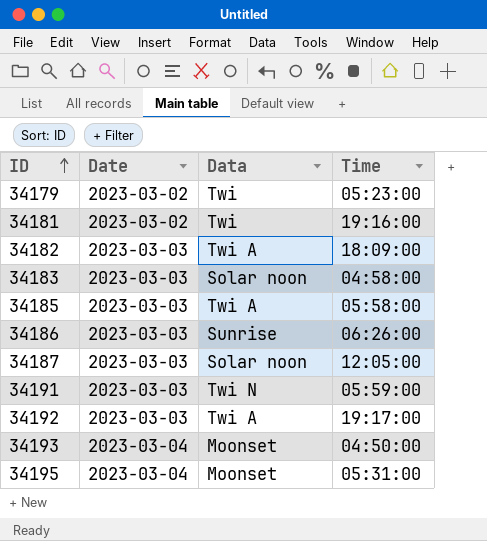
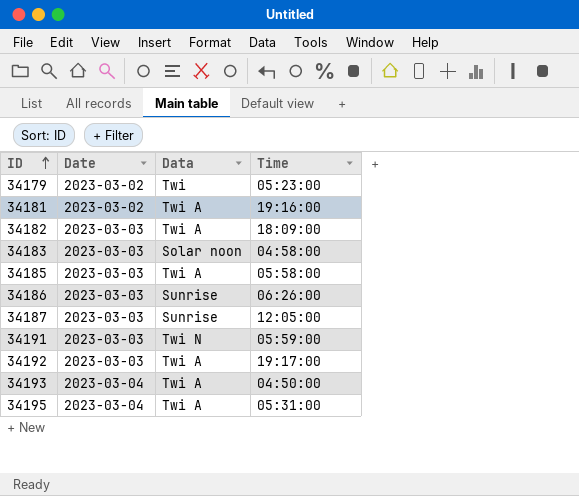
34181 | Data: Twi -> Twi A
34187 | Data: Solar noon -> Sunrise
34193 | Data: Moonset -> Twi A
34195 | Data: Moonset -> Twi A

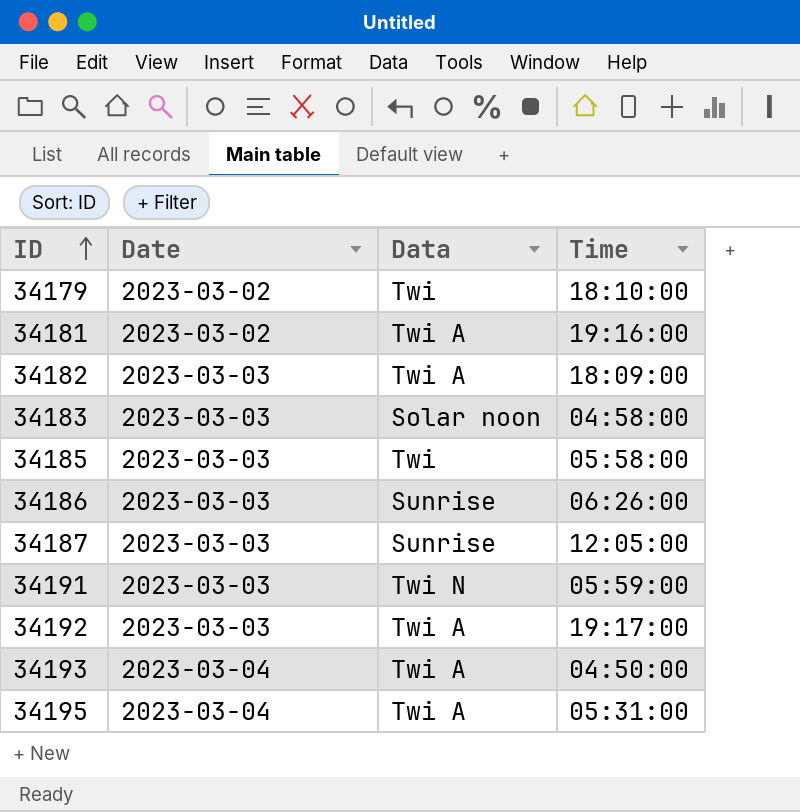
34179 | Time: 05:23:00 -> 18:10:00
34185 | Data: Twi A -> Twi

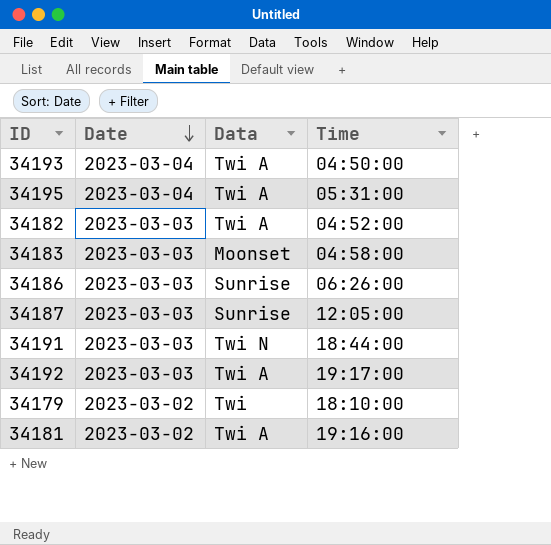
row order: ID ascending -> Date descending
row 34185: 2023-03-03 | Twi | 05:58:00 -> none
34182 | Time: 18:09:00 -> 04:52:00
34183 | Data: Solar noon -> Moonset
34191 | Time: 05:59:00 -> 18:44:00

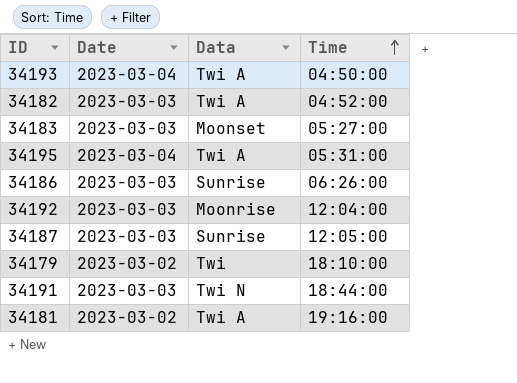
row order: Date descending -> Time ascending
34183 | Time: 04:58:00 -> 05:27:00
34192 | Data: Twi A -> Moonrise
34192 | Time: 19:17:00 -> 12:04:00

